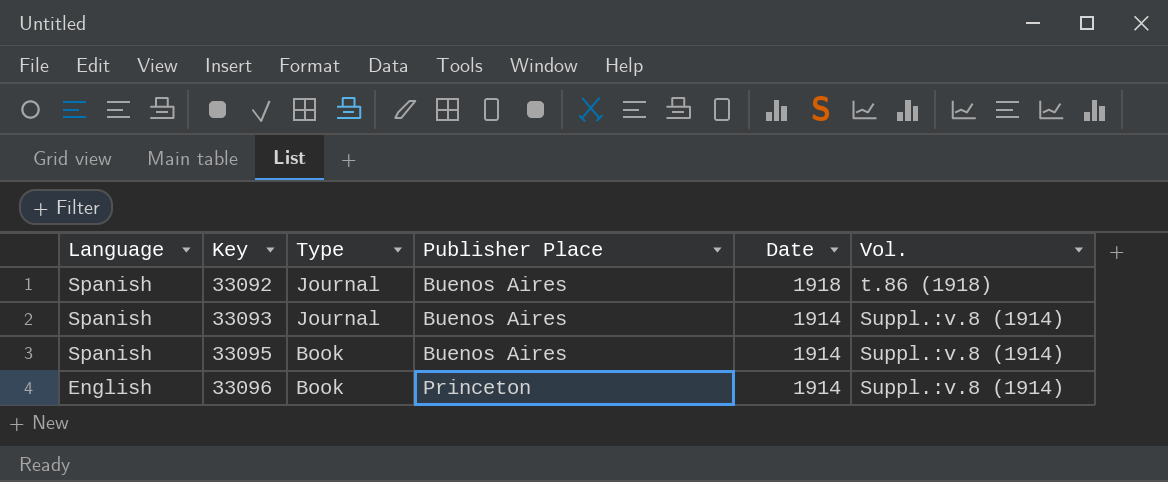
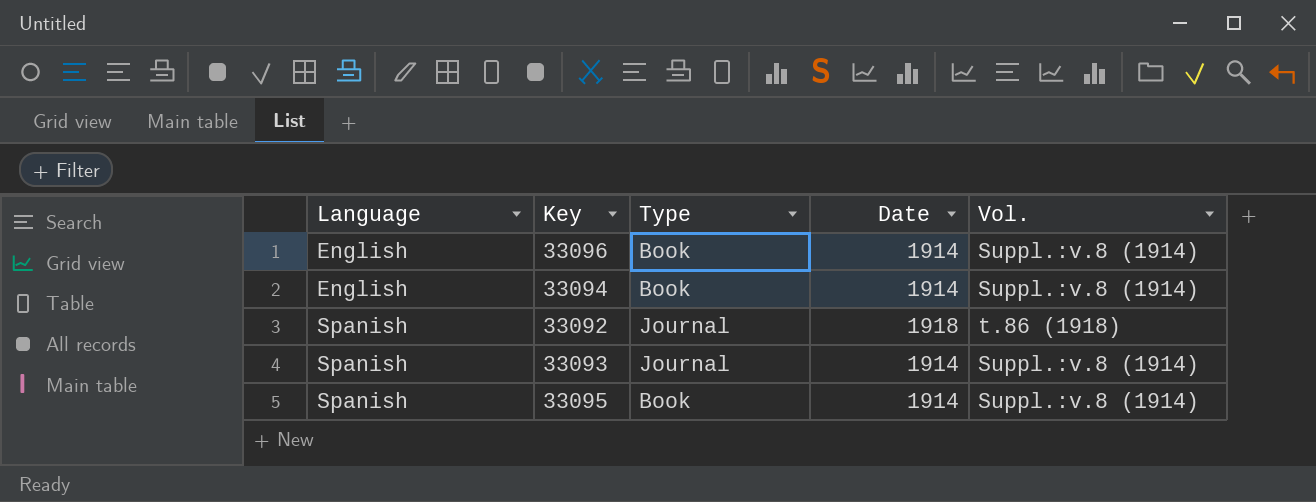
row order: Language descending -> Language ascending
column Publisher Place | position: 4 -> none
row 33094: none -> English | Book | 1914 | Suppl.:v.8 (1914)

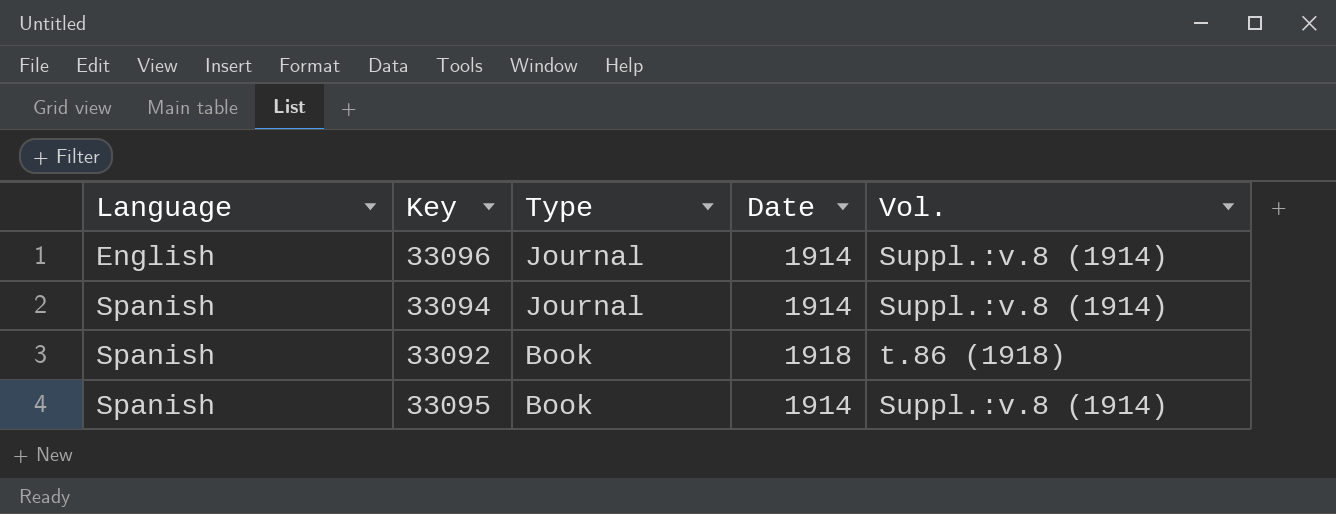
row 33093: Spanish | Journal | 1914 | Suppl.:v.8 (1914) -> none
33096 | Type: Book -> Journal
33094 | Language: English -> Spanish
33094 | Type: Book -> Journal
33092 | Type: Journal -> Book

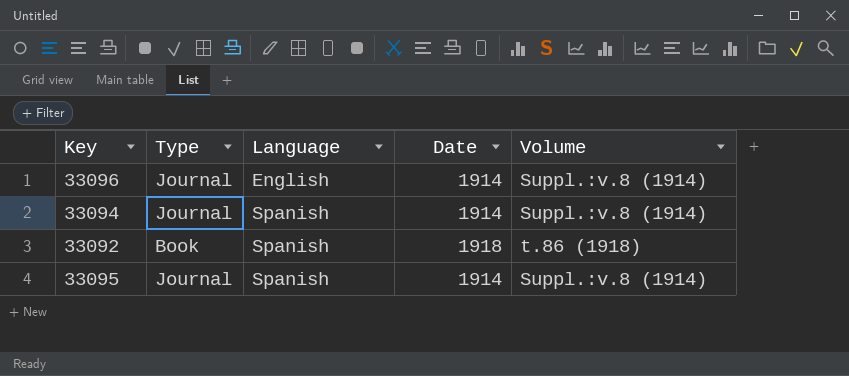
column Language | position: 1 -> 3
column name: Vol. -> Volume
33095 | Type: Book -> Journal

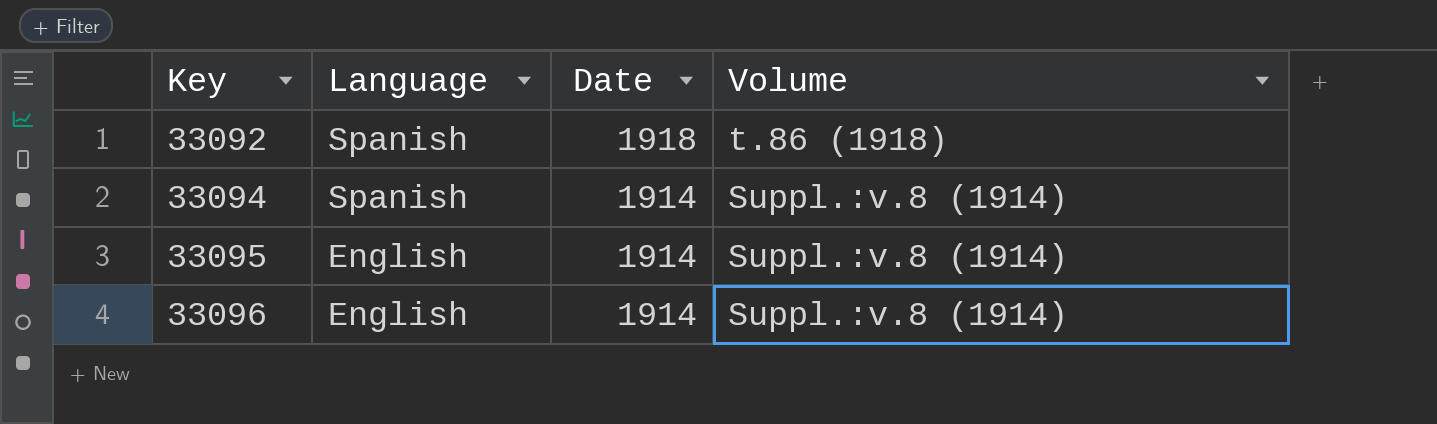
row order: Language ascending -> Key ascending
column Type | position: 2 -> none
33095 | Language: Spanish -> English

